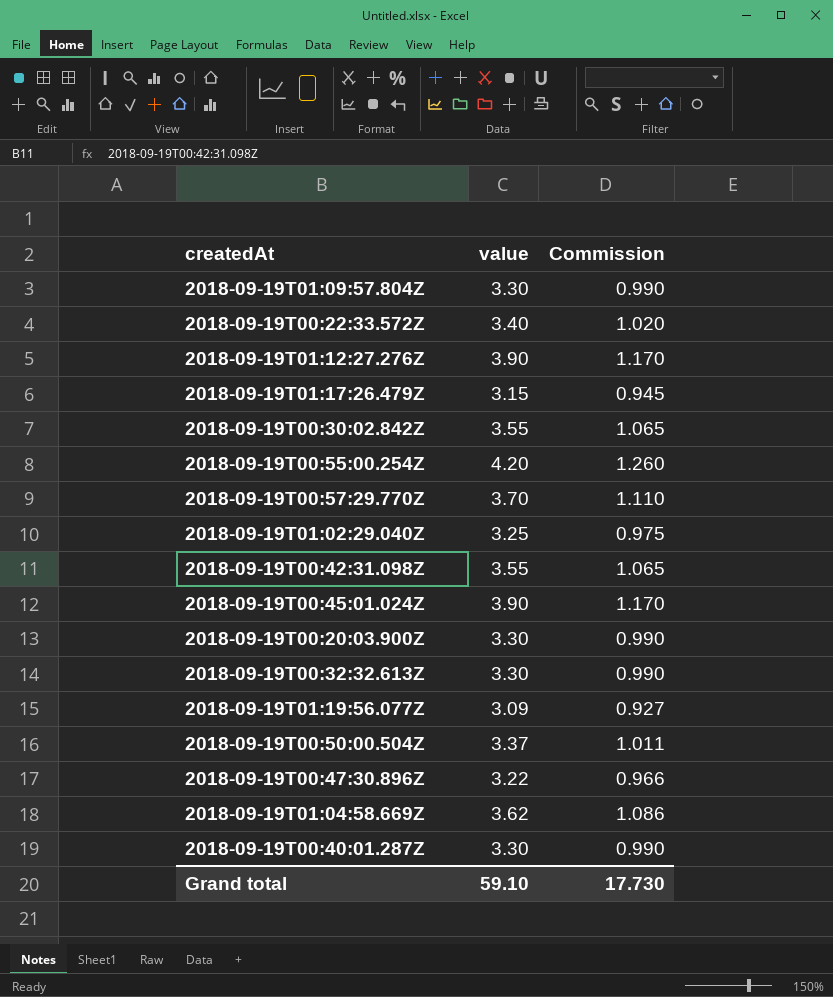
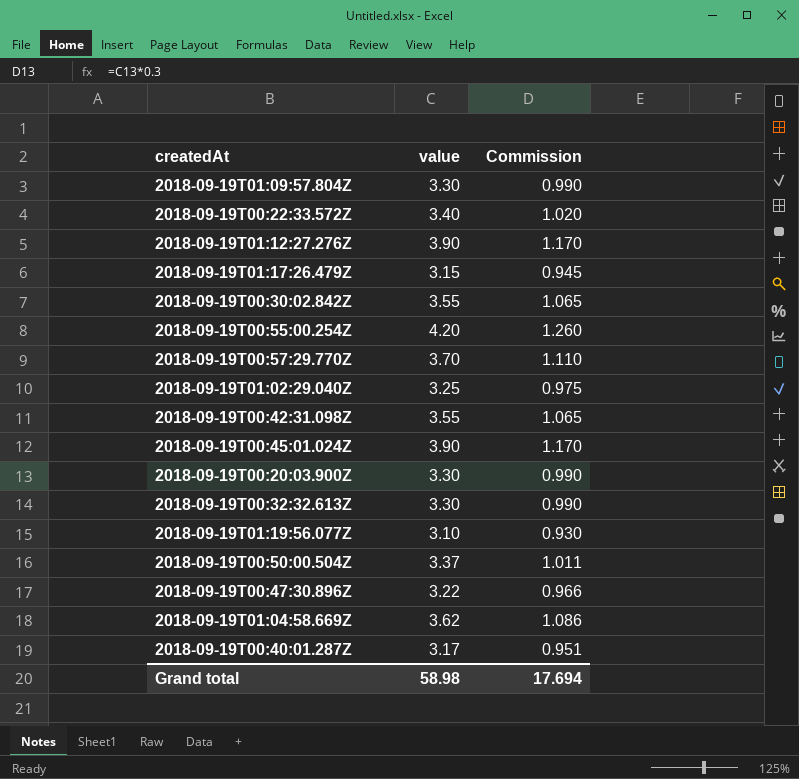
2018-09-19T01:19:56.077Z | value: 3.09 -> 3.10
2018-09-19T01:19:56.077Z | Commission: 0.927 -> 0.930
2018-09-19T00:40:01.287Z | value: 3.30 -> 3.17
2018-09-19T00:40:01.287Z | Commission: 0.990 -> 0.951
Grand total | value: 59.10 -> 58.98
Grand total | Commission: 17.730 -> 17.694

